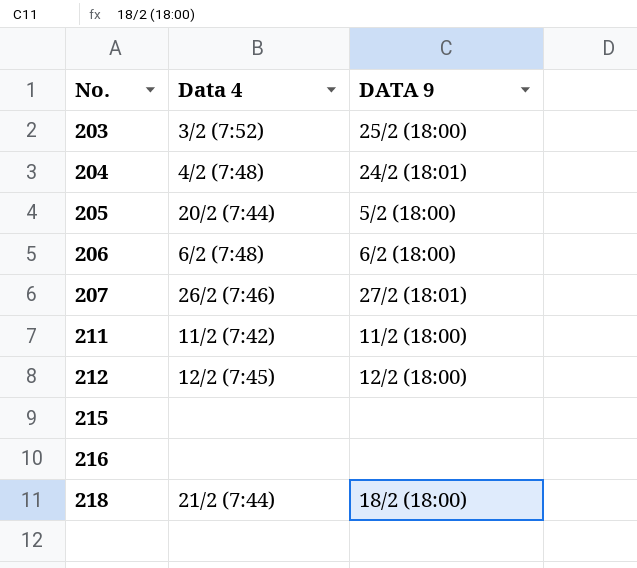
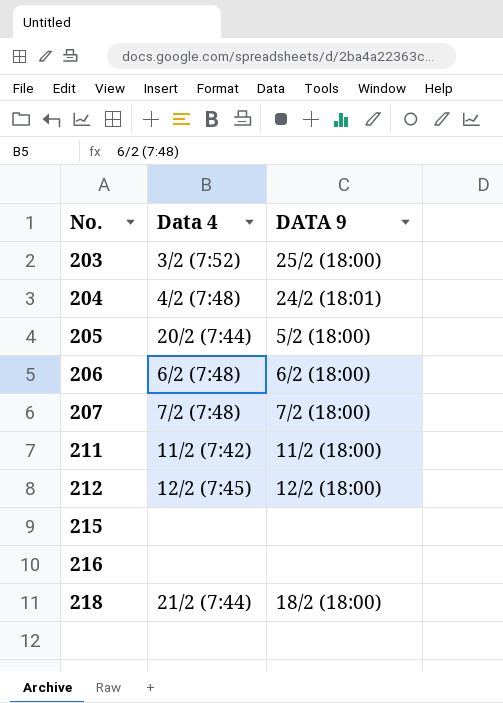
207 | Data 4: 26/2 (7:46) -> 7/2 (7:48)
207 | DATA 9: 27/2 (18:01) -> 7/2 (18:00)

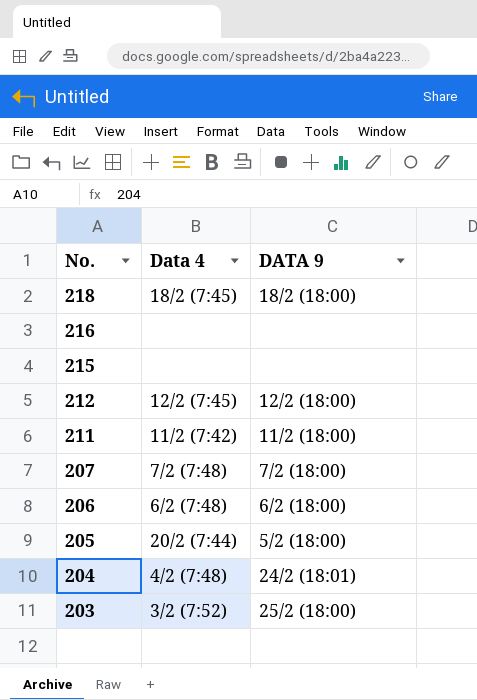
row order: No. ascending -> No. descending
218 | Data 4: 21/2 (7:44) -> 18/2 (7:45)

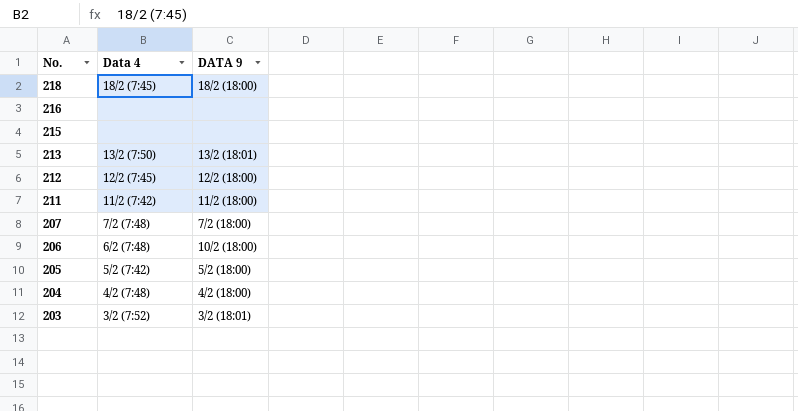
row 213: none -> 13/2 (7:50) | 13/2 (18:01)
206 | DATA 9: 6/2 (18:00) -> 10/2 (18:00)
205 | Data 4: 20/2 (7:44) -> 5/2 (7:42)
204 | DATA 9: 24/2 (18:01) -> 4/2 (18:00)
203 | DATA 9: 25/2 (18:00) -> 3/2 (18:01)

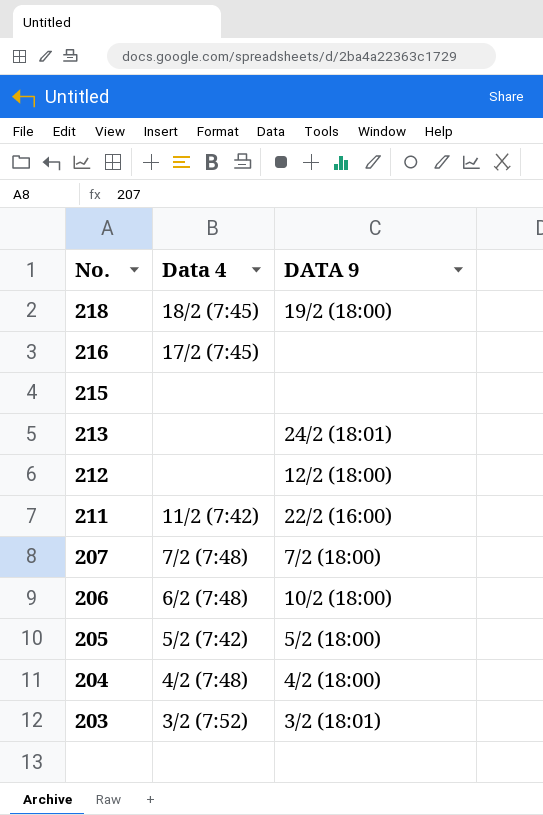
218 | DATA 9: 18/2 (18:00) -> 19/2 (18:00)
216 | Data 4: none -> 17/2 (7:45)
213 | Data 4: 13/2 (7:50) -> none
213 | DATA 9: 13/2 (18:01) -> 24/2 (18:01)
212 | Data 4: 12/2 (7:45) -> none
211 | DATA 9: 11/2 (18:00) -> 22/2 (16:00)

